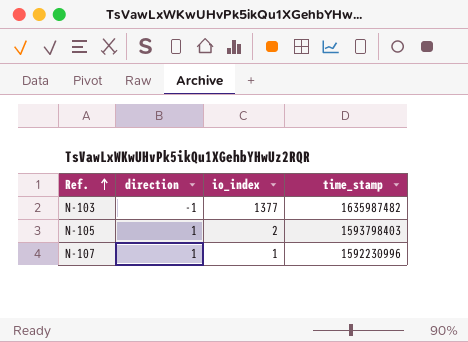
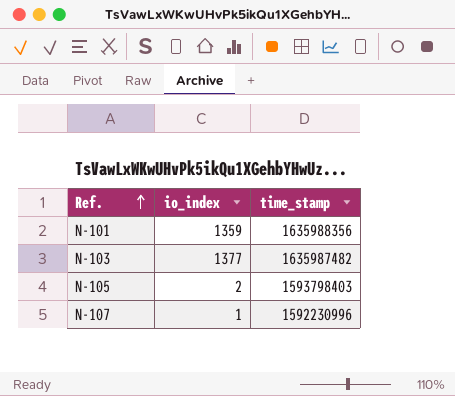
column direction | position: 2 -> none
row N-101: none -> 1359 | 1635988356

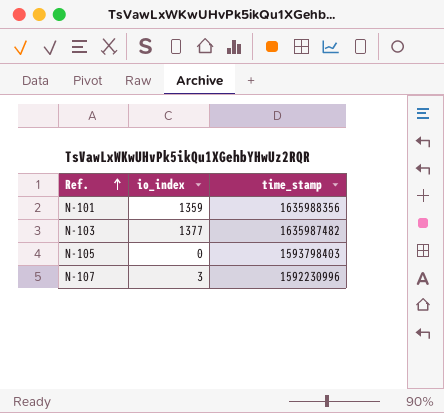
N-105 | io_index: 2 -> 0
N-107 | io_index: 1 -> 3

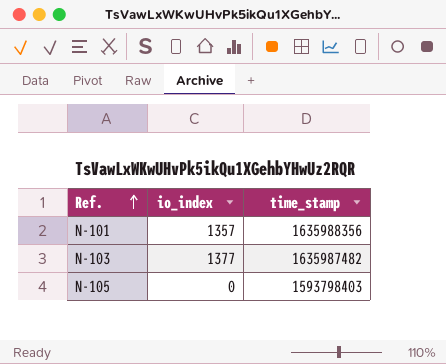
row N-107: 3 | 1592230996 -> none
N-101 | io_index: 1359 -> 1357

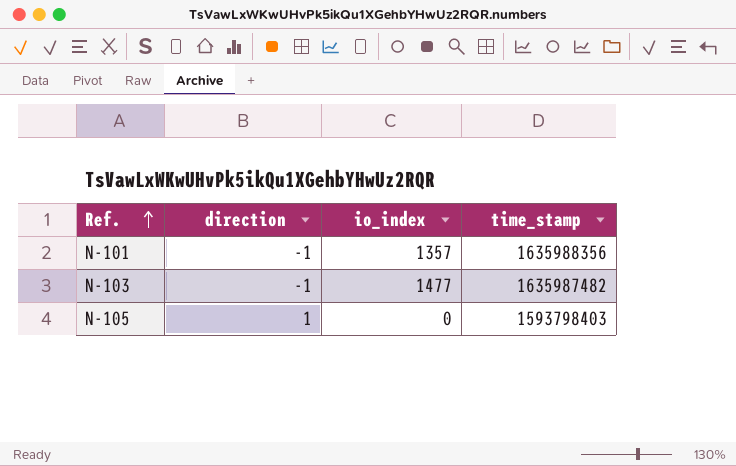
column direction | position: none -> 2
N-103 | io_index: 1377 -> 1477

